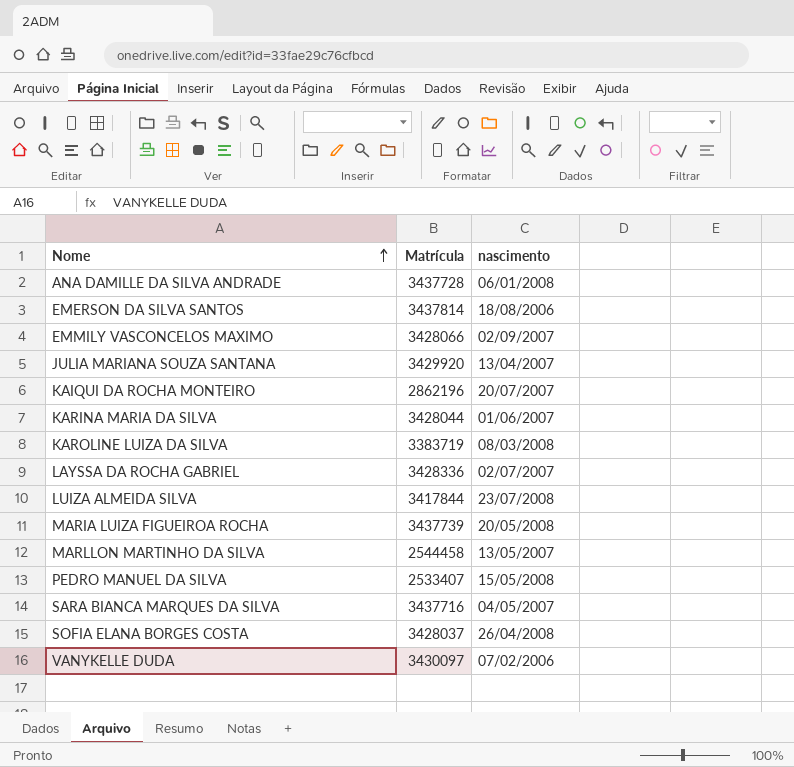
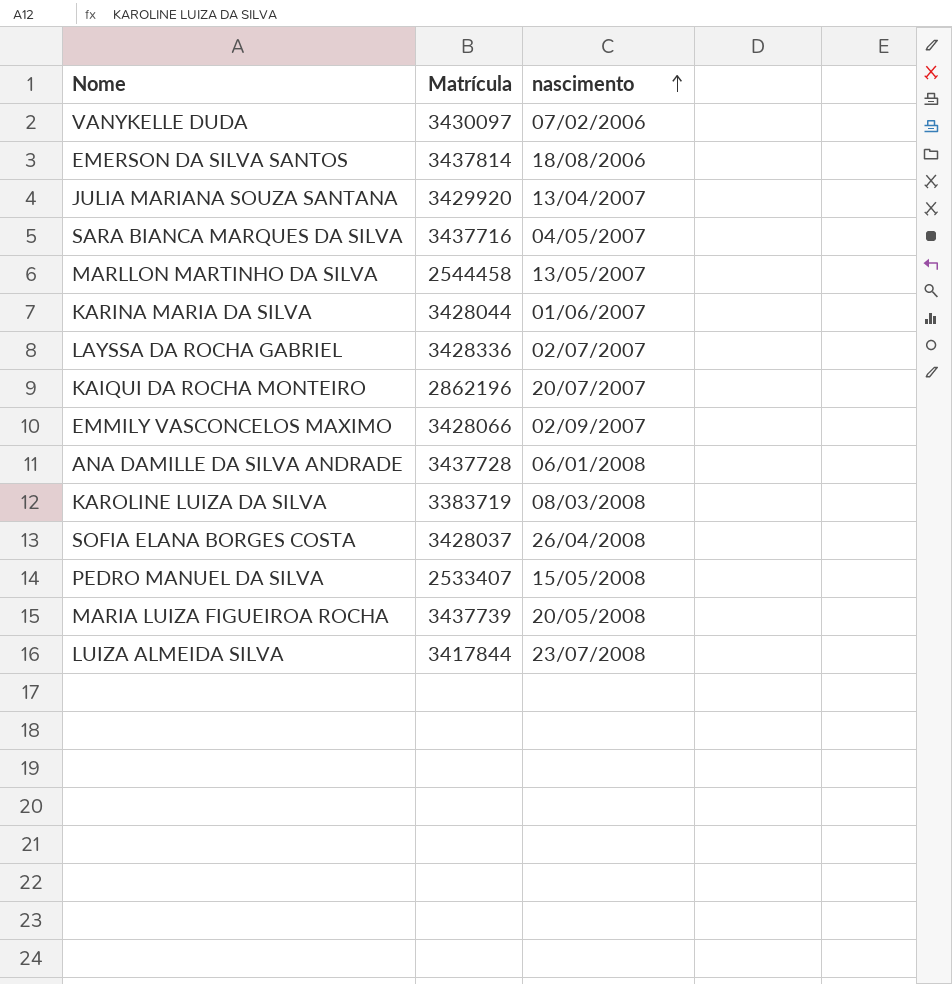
row order: Nome ascending -> nascimento ascending

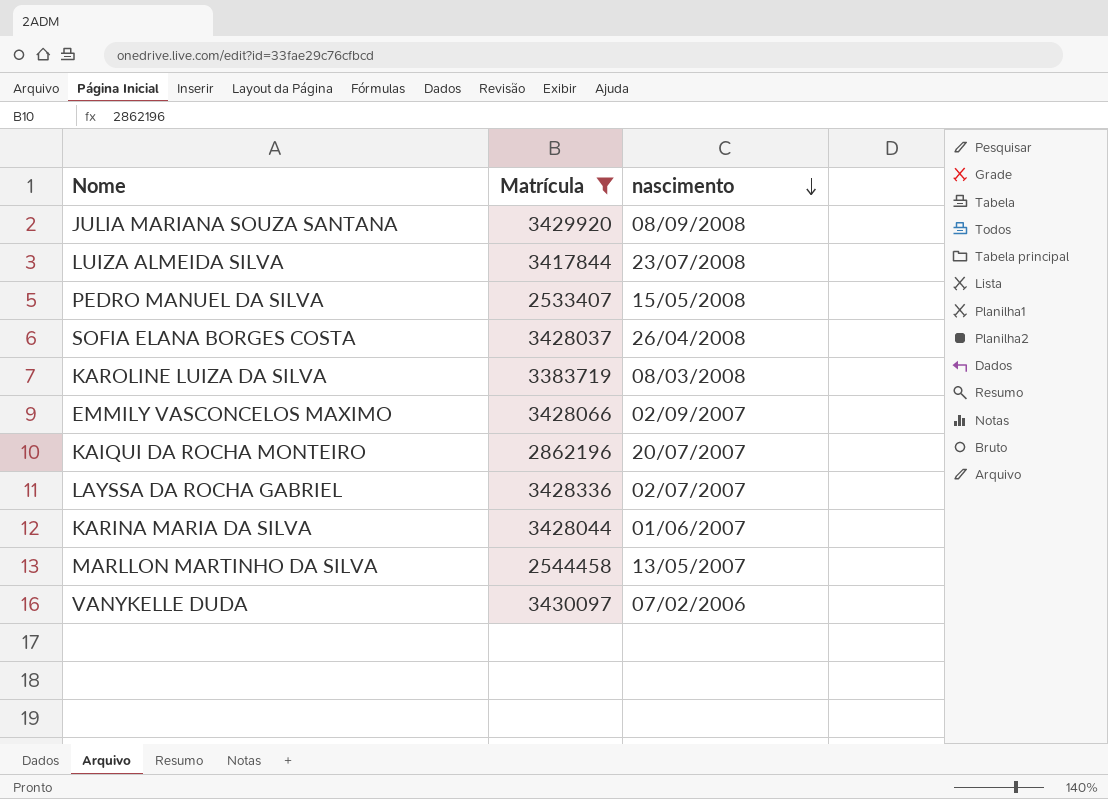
filter: none -> Matrícula <= 3430097
row order: nascimento ascending -> nascimento descending
JULIA MARIANA SOUZA SANTANA | nascimento: 13/04/2007 -> 08/09/2008

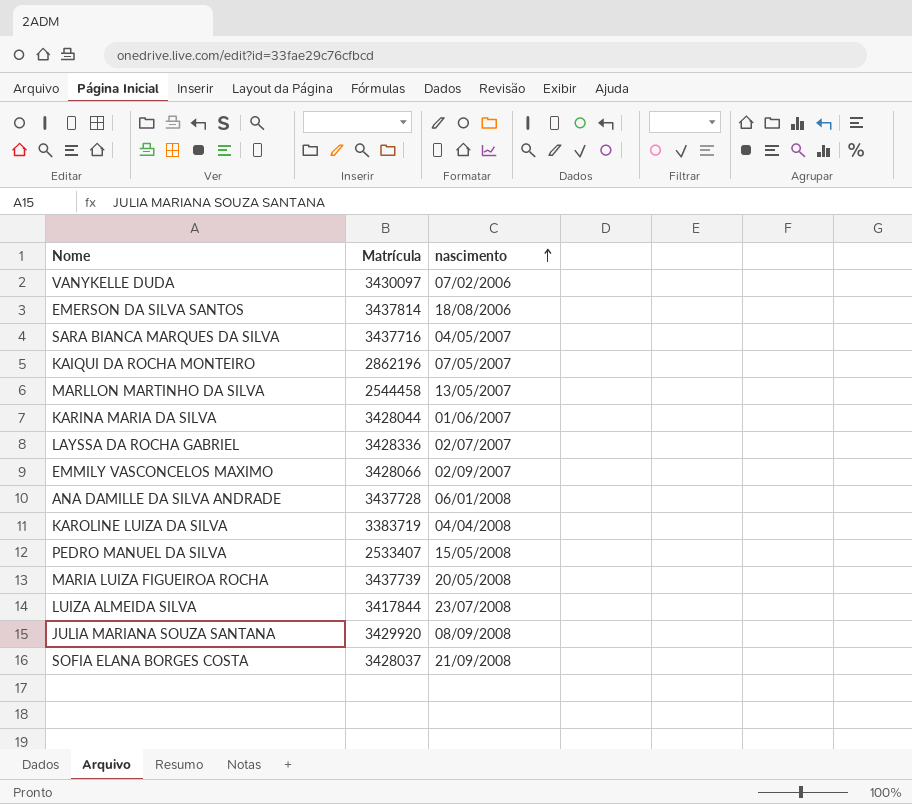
filter: Matrícula <= 3430097 -> none
row order: nascimento descending -> nascimento ascending
KAIQUI DA ROCHA MONTEIRO | nascimento: 20/07/2007 -> 07/05/2007
KAROLINE LUIZA DA SILVA | nascimento: 08/03/2008 -> 04/04/2008
SOFIA ELANA BORGES COSTA | nascimento: 26/04/2008 -> 21/09/2008

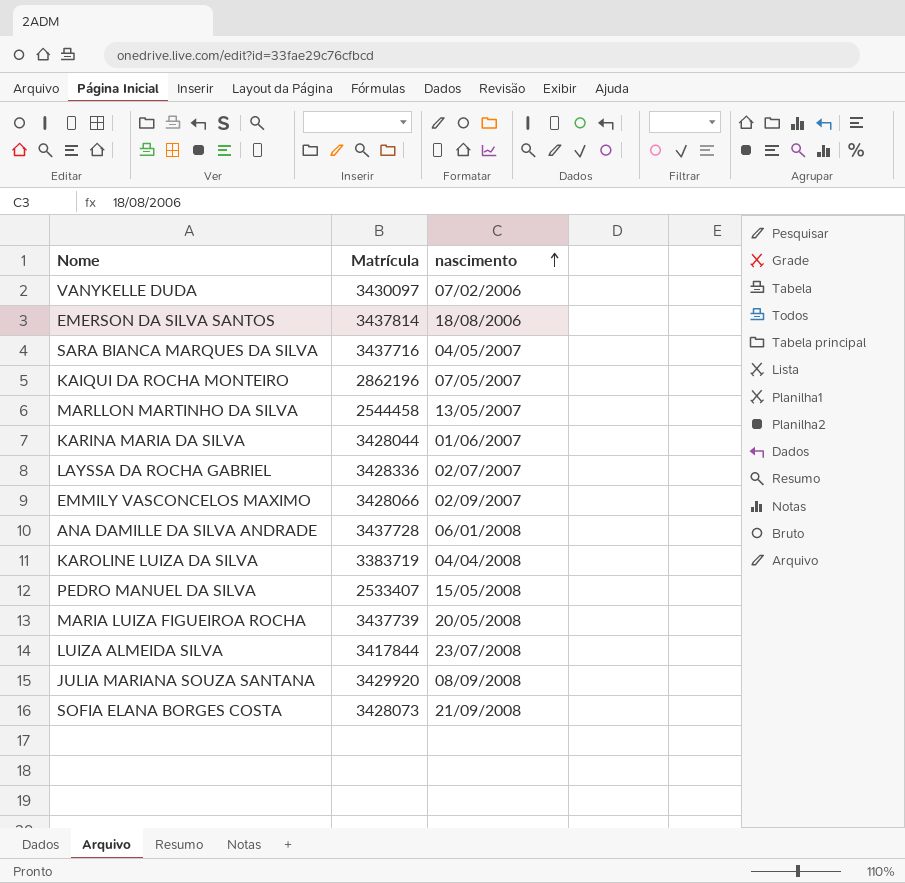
SOFIA ELANA BORGES COSTA | Matrícula: 3428037 -> 3428073

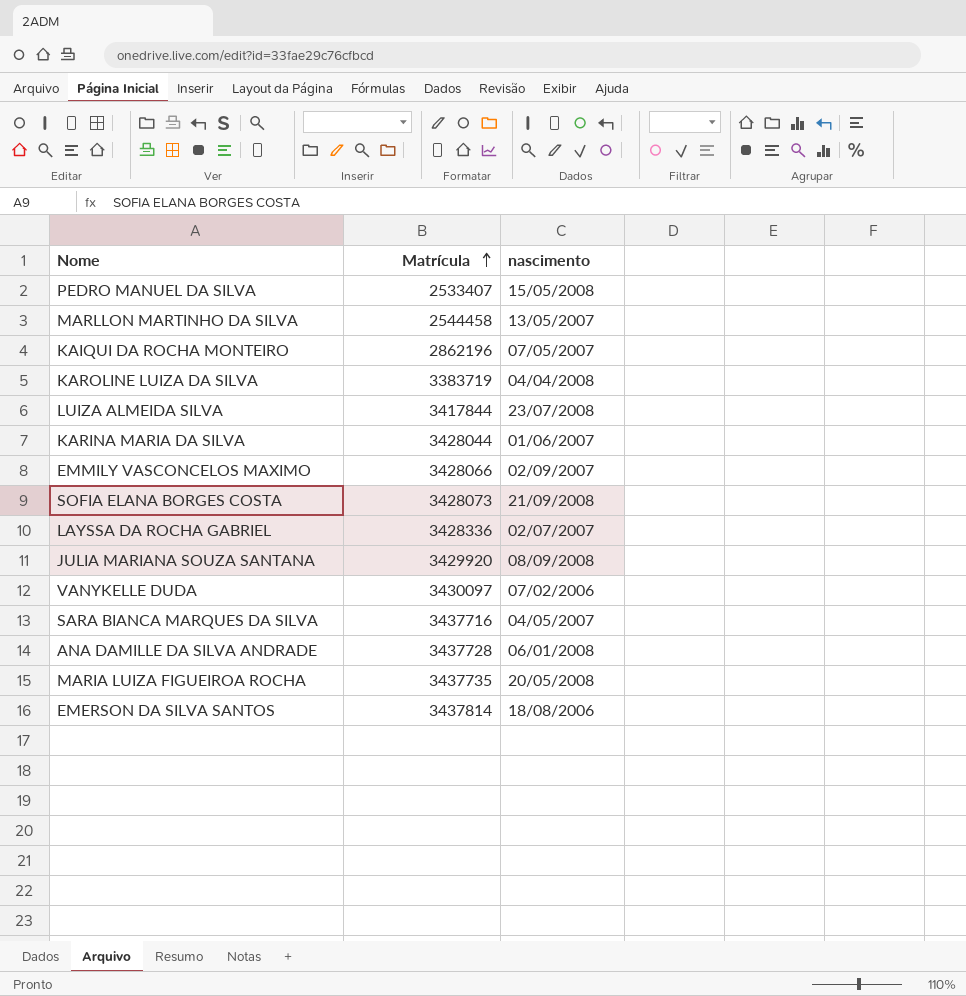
row order: nascimento ascending -> Matrícula ascending
MARIA LUIZA FIGUEIROA ROCHA | Matrícula: 3437739 -> 3437735

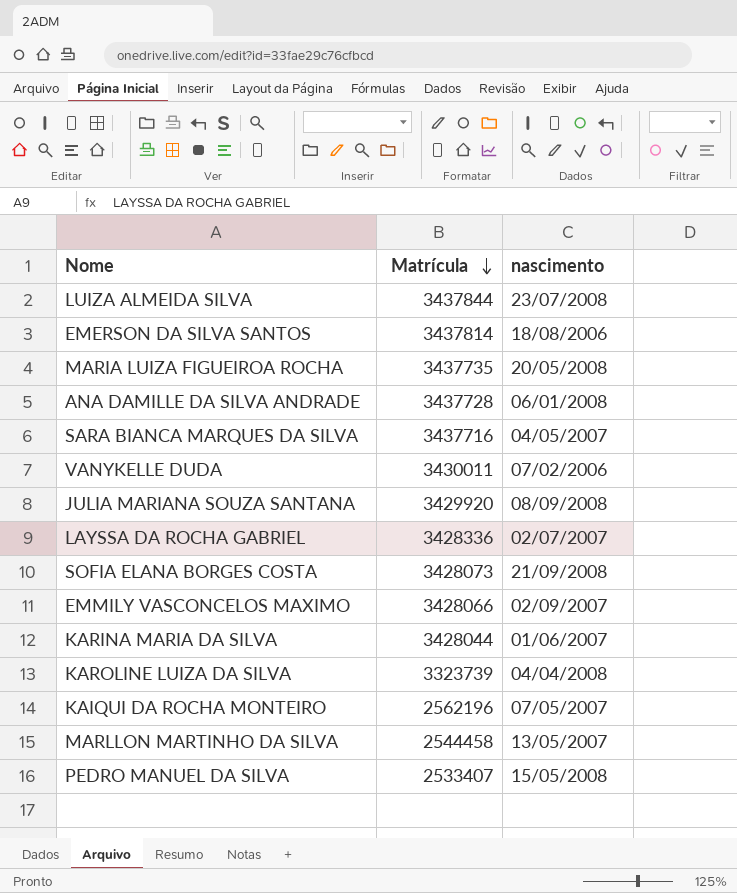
row order: Matrícula ascending -> Matrícula descending
LUIZA ALMEIDA SILVA | Matrícula: 3417844 -> 3437844
VANYKELLE DUDA | Matrícula: 3430097 -> 3430011
KAROLINE LUIZA DA SILVA | Matrícula: 3383719 -> 3323739
KAIQUI DA ROCHA MONTEIRO | Matrícula: 2862196 -> 2562196

